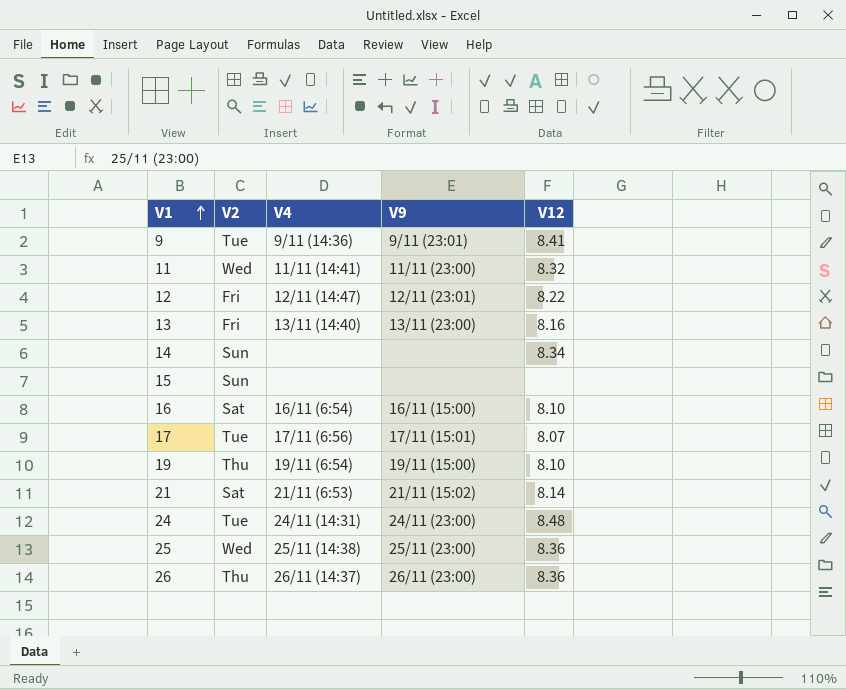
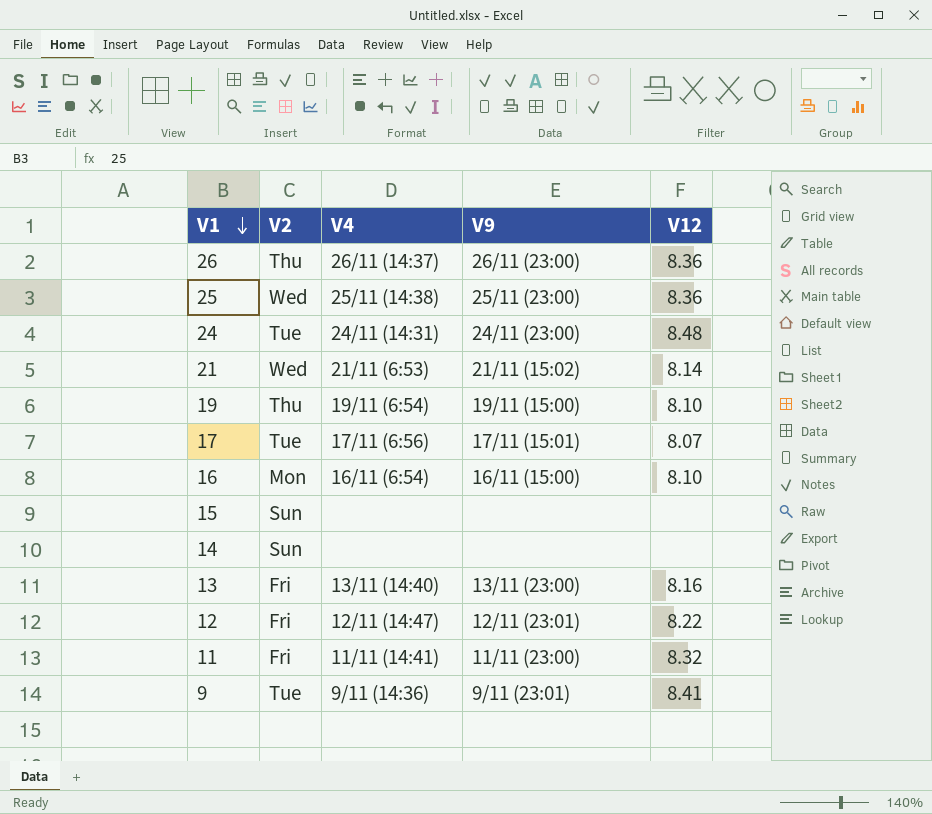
row order: V1 ascending -> V1 descending
21 | V2: Sat -> Wed
16 | V2: Sat -> Mon
14 | V12: 8.34 -> none
11 | V2: Wed -> Fri

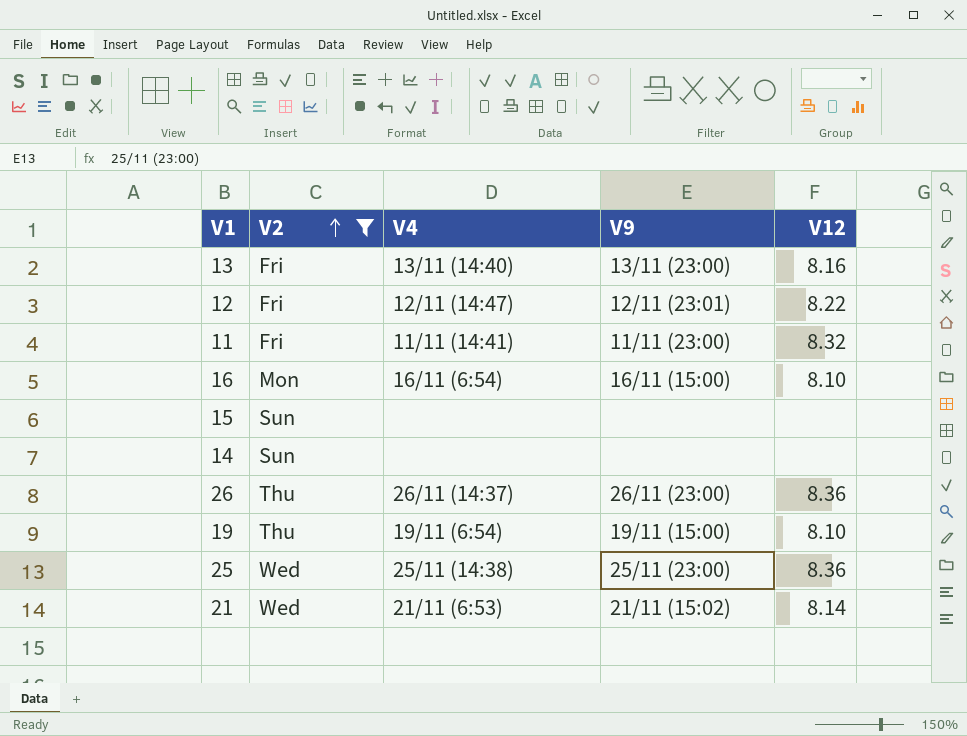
filter: none -> V2 != Tue
row order: V1 descending -> V2 ascending

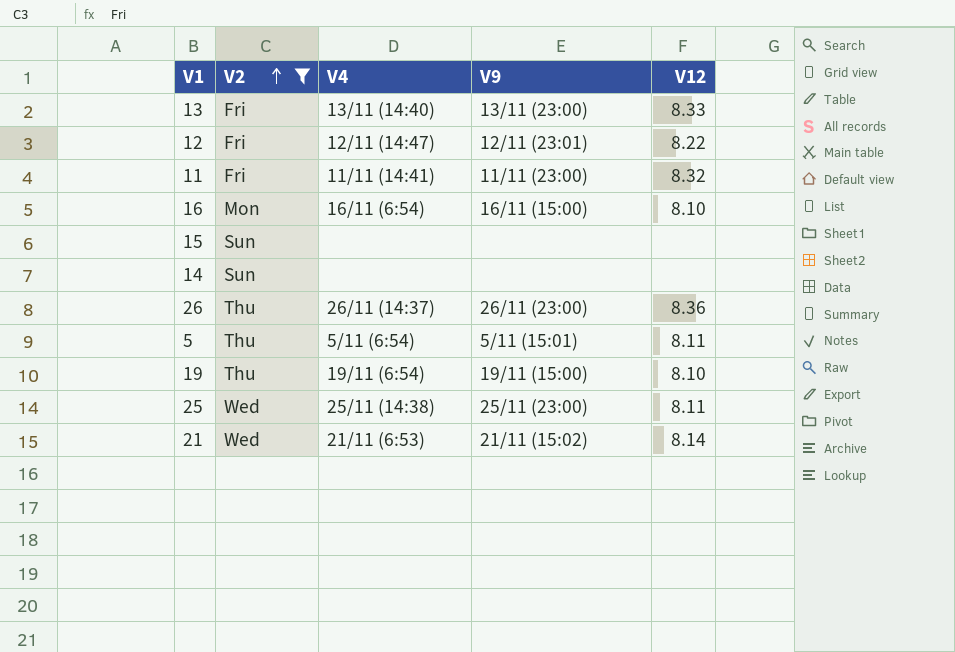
13 | V12: 8.16 -> 8.33
row 5: none -> Thu | 5/11 (6:54) | 5/11 (15:01) | 8.11
25 | V12: 8.36 -> 8.11

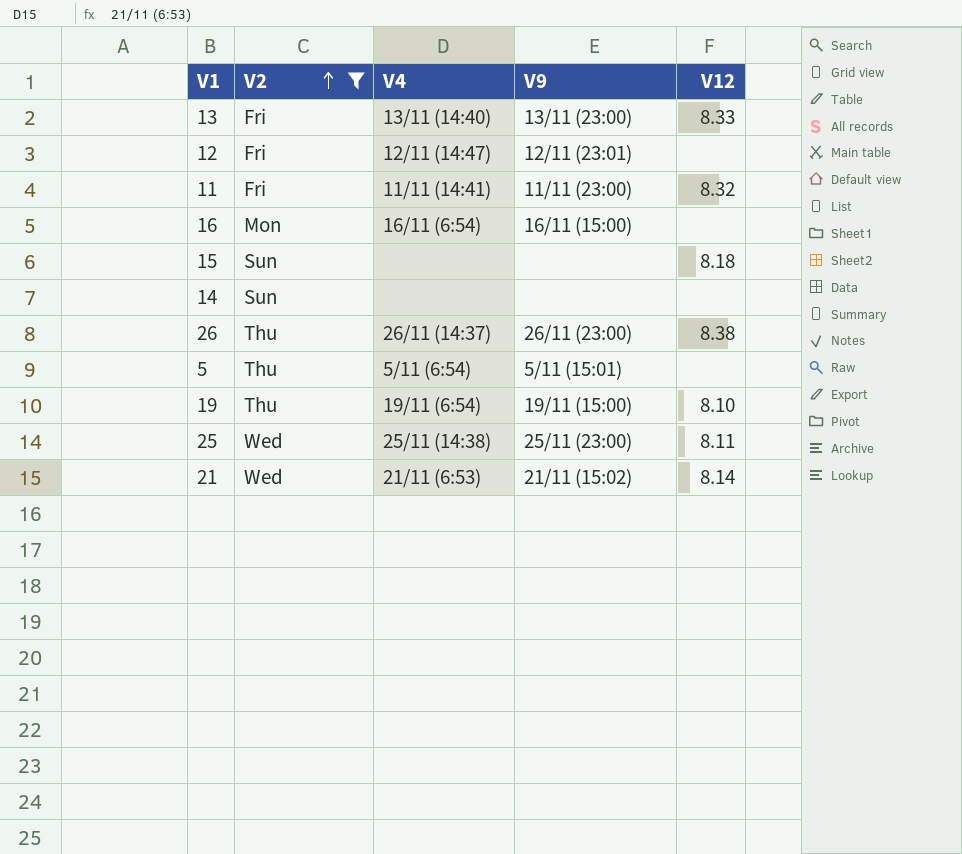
12 | V12: 8.22 -> none
16 | V12: 8.10 -> none
15 | V12: none -> 8.18
26 | V12: 8.36 -> 8.38
5 | V12: 8.11 -> none

